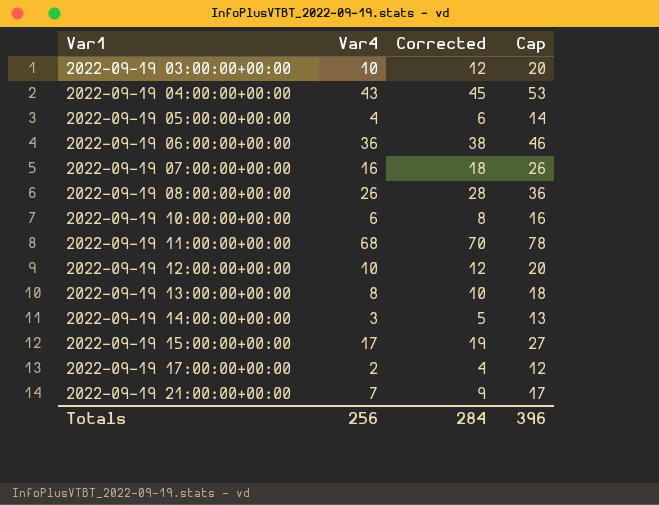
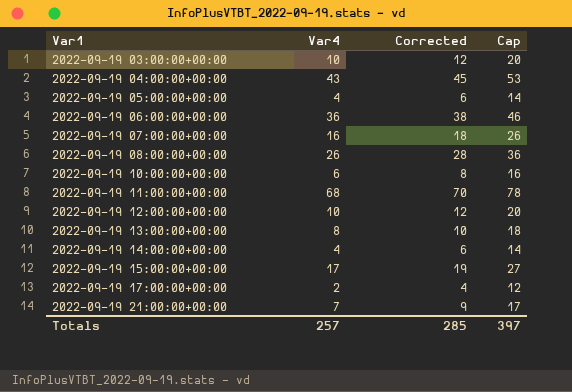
2022-09-19 14:00:00+00:00 | Var4: 3 -> 4
2022-09-19 14:00:00+00:00 | Corrected: 5 -> 6
2022-09-19 14:00:00+00:00 | Cap: 13 -> 14
Totals | Var4: 256 -> 257
Totals | Corrected: 284 -> 285
Totals | Cap: 396 -> 397

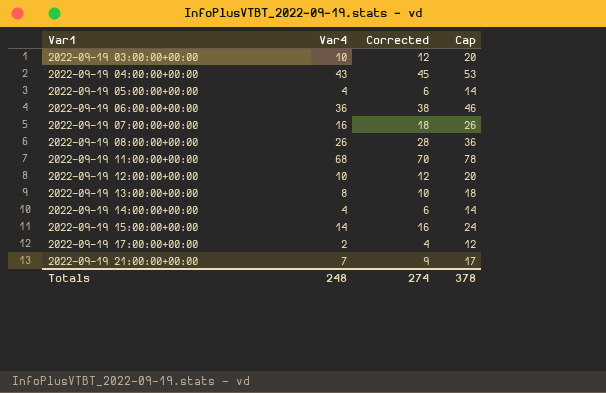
row 2022-09-19 10:00:00+00:00: 6 | 8 | 16 -> none
2022-09-19 15:00:00+00:00 | Var4: 17 -> 14
2022-09-19 15:00:00+00:00 | Corrected: 19 -> 16
2022-09-19 15:00:00+00:00 | Cap: 27 -> 24
Totals | Var4: 257 -> 248
Totals | Corrected: 285 -> 274
Totals | Cap: 397 -> 378

